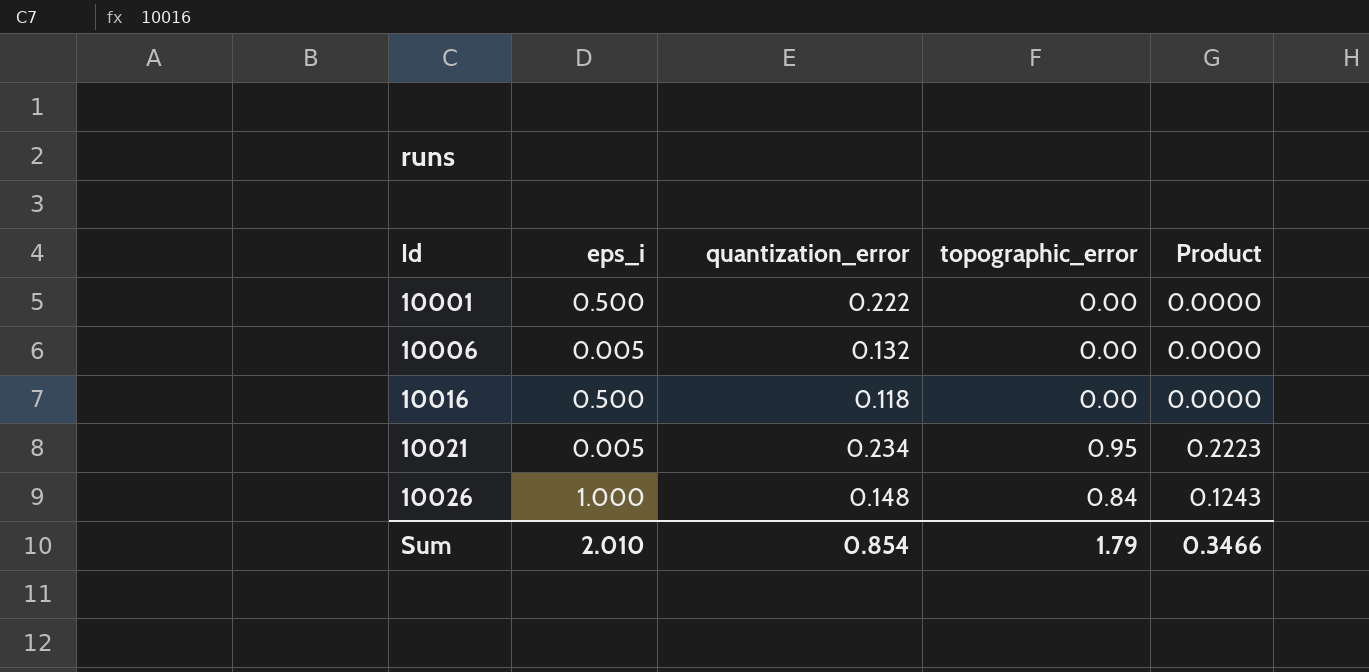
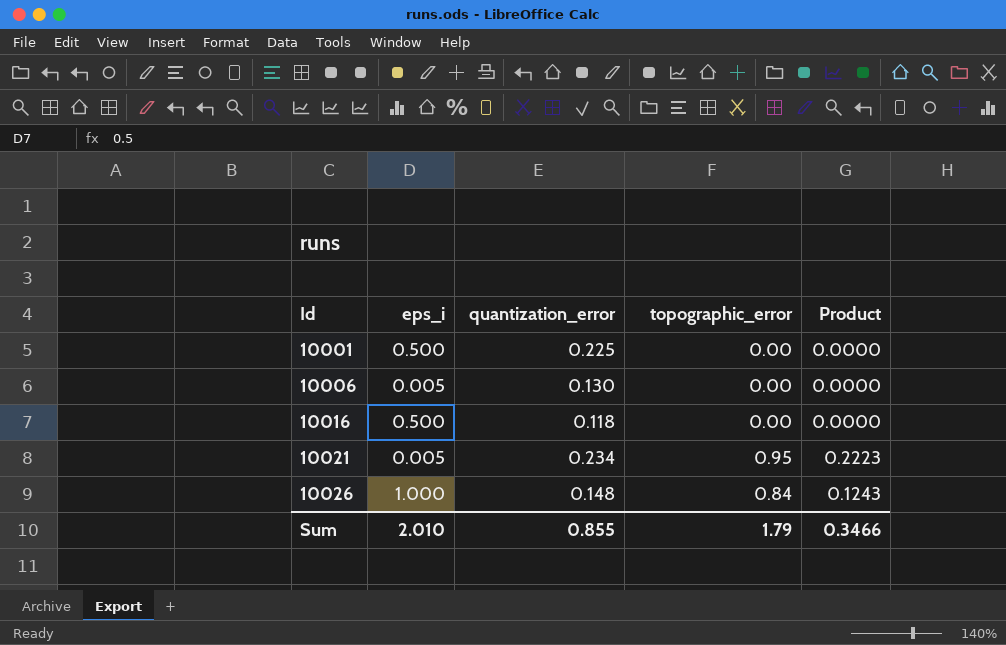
10001 | quantization_error: 0.222 -> 0.225
10006 | quantization_error: 0.132 -> 0.130
Sum | quantization_error: 0.854 -> 0.855

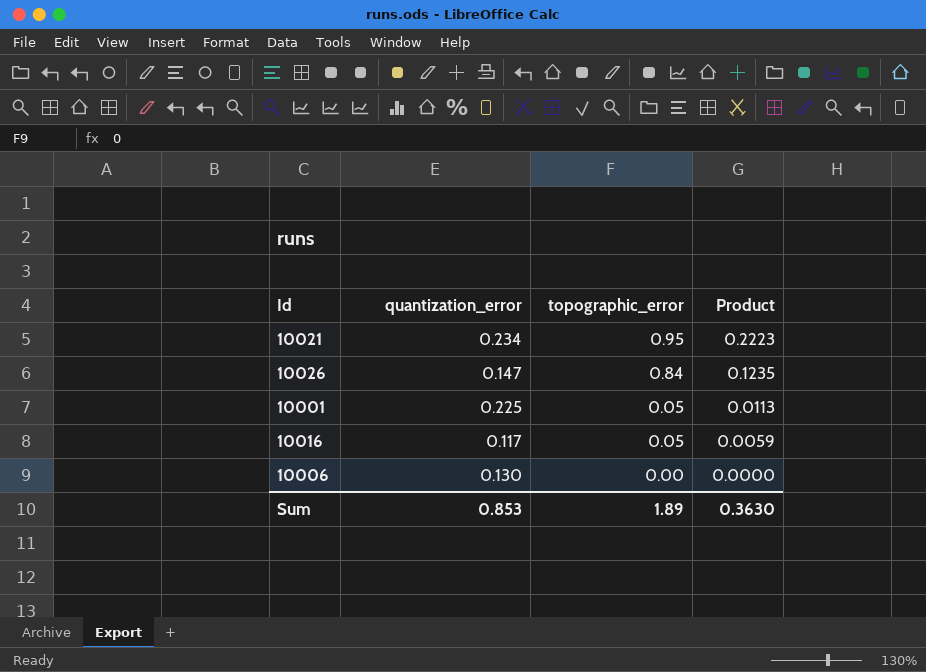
row order: Id ascending -> topographic_error descending
column eps_i | position: 2 -> none
10026 | quantization_error: 0.148 -> 0.147
10026 | Product: 0.1243 -> 0.1235
10001 | topographic_error: 0.00 -> 0.05
10001 | Product: 0.0000 -> 0.0113
10016 | quantization_error: 0.118 -> 0.117
10016 | topographic_error: 0.00 -> 0.05
10016 | Product: 0.0000 -> 0.0059
Sum | quantization_error: 0.855 -> 0.853
Sum | topographic_error: 1.79 -> 1.89
Sum | Product: 0.3466 -> 0.3630

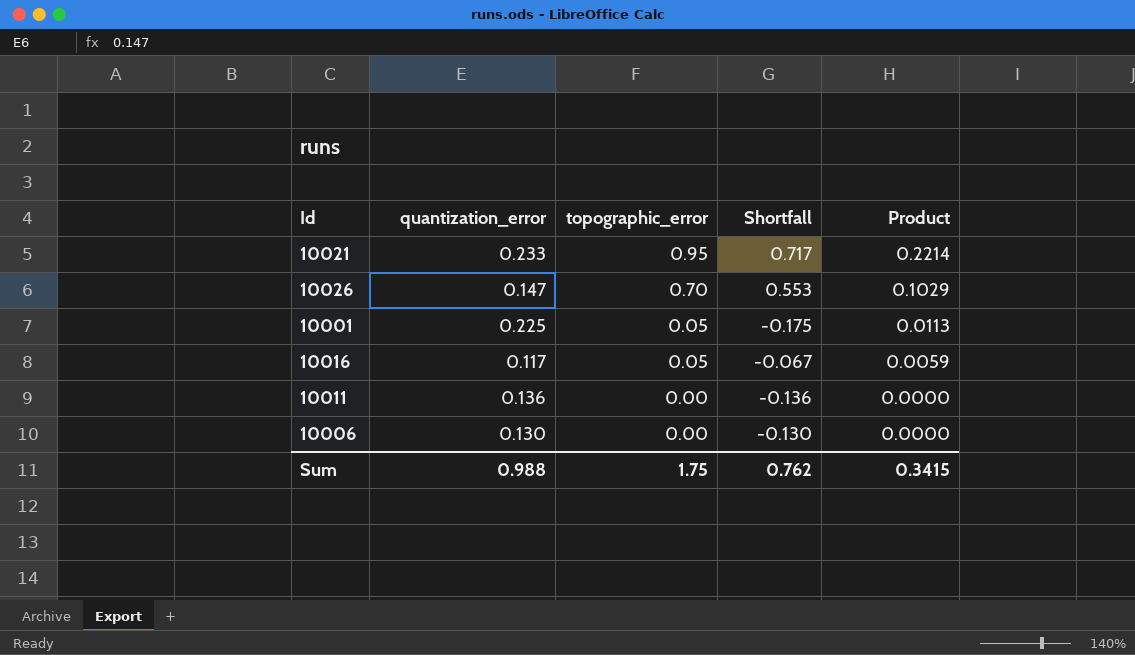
column Shortfall | formula: none -> [topographic_error] - [quantization_error]
10021 | quantization_error: 0.234 -> 0.233
10021 | Product: 0.2223 -> 0.2214
10026 | topographic_error: 0.84 -> 0.70
10026 | Product: 0.1235 -> 0.1029
row 10011: none -> 0.136 | 0.00 | -0.136 | 0.0000
Sum | quantization_error: 0.853 -> 0.988
Sum | topographic_error: 1.89 -> 1.75
Sum | Product: 0.3630 -> 0.3415

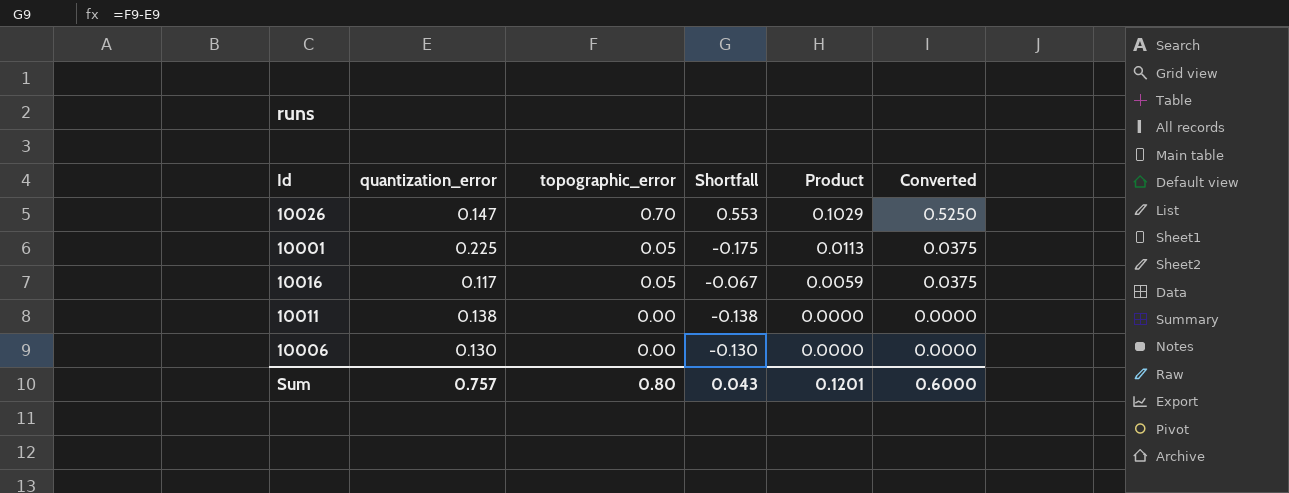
column Converted | formula: none -> [topographic_error] * 0.75
row 10021: 0.233 | 0.95 | 0.717 | 0.2214 -> none
10011 | quantization_error: 0.136 -> 0.138
10011 | Shortfall: -0.136 -> -0.138
Sum | quantization_error: 0.988 -> 0.757
Sum | topographic_error: 1.75 -> 0.80
Sum | Shortfall: 0.762 -> 0.043
Sum | Product: 0.3415 -> 0.1201

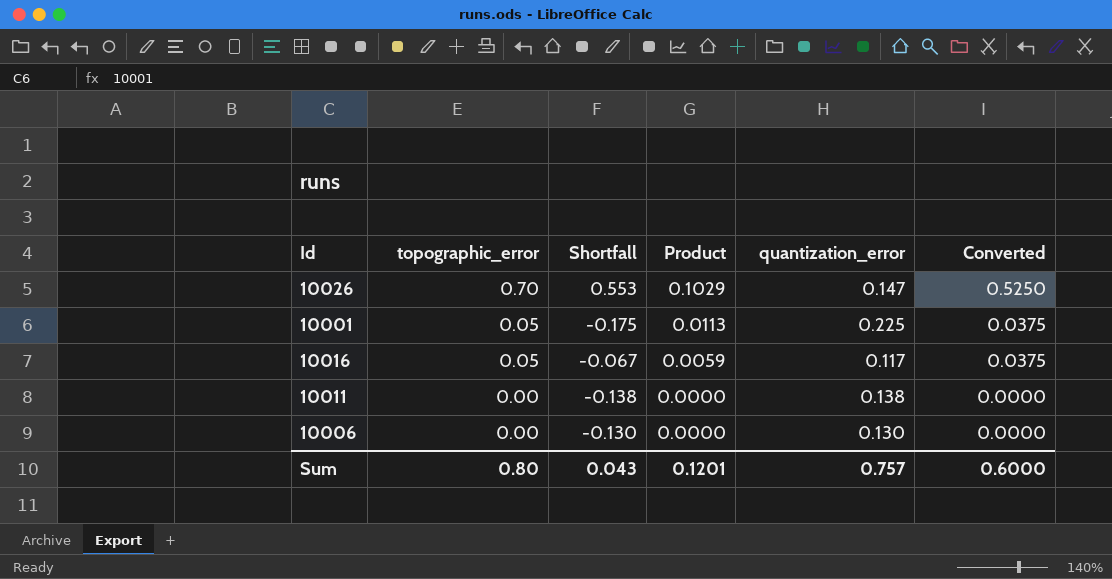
column quantization_error | position: 2 -> 5

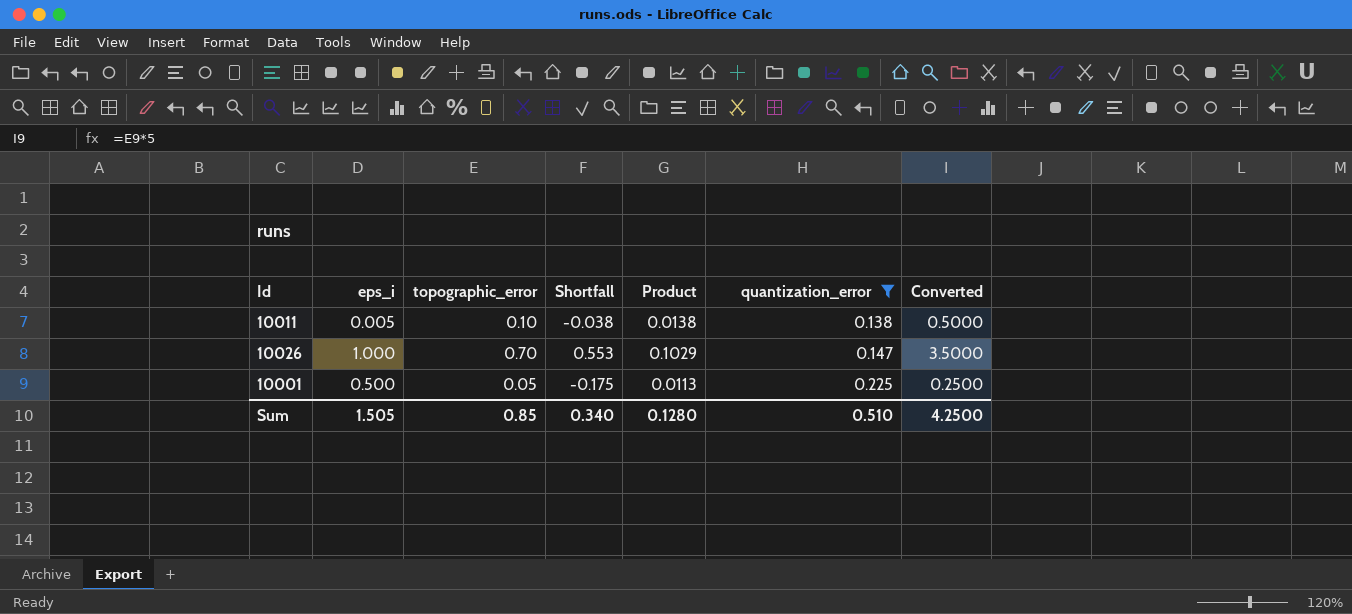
filter: none -> quantization_error >= 0.138
row order: topographic_error descending -> quantization_error ascending
column eps_i | position: none -> 2
column Converted | formula: [topographic_error] * 0.75 -> [topographic_error] * 5
10011 | topographic_error: 0.00 -> 0.10
10011 | Shortfall: -0.138 -> -0.038
10011 | Product: 0.0000 -> 0.0138
Sum | topographic_error: 0.80 -> 0.85
Sum | Shortfall: 0.043 -> 0.340
Sum | Product: 0.1201 -> 0.1280
Sum | quantization_error: 0.757 -> 0.510
Sum | Converted: 0.6000 -> 4.2500

